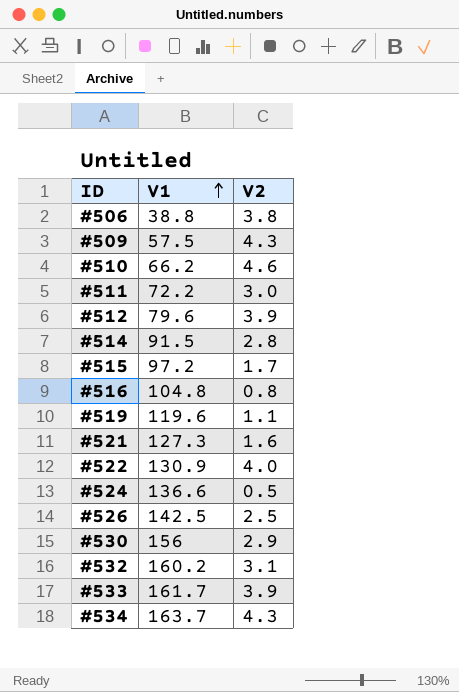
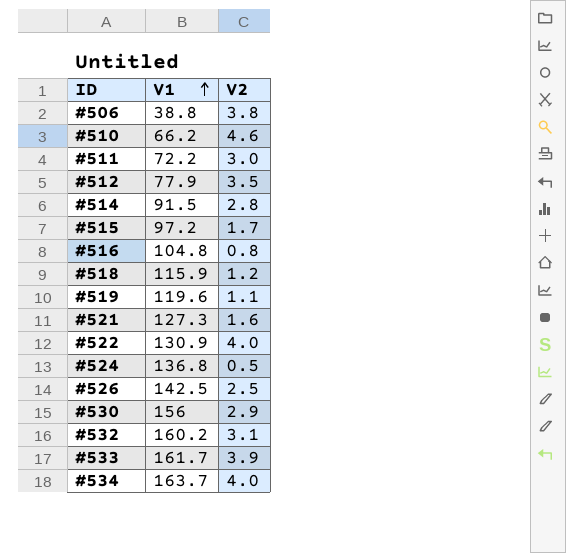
row #509: 57.5 | 4.3 -> none
#512 | V1: 79.6 -> 77.9
#512 | V2: 3.9 -> 3.5
row #518: none -> 115.9 | 1.2
#524 | V1: 136.6 -> 136.8
#534 | V2: 4.3 -> 4.0

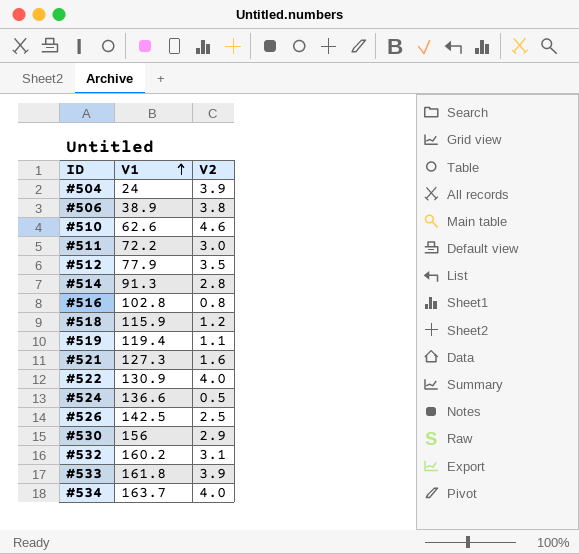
row #515: 97.2 | 1.7 -> none
row #504: none -> 24 | 3.9
#506 | V1: 38.8 -> 38.9
#510 | V1: 66.2 -> 62.6
#514 | V1: 91.5 -> 91.3
#516 | V1: 104.8 -> 102.8
#519 | V1: 119.6 -> 119.4
#524 | V1: 136.8 -> 136.6
#533 | V1: 161.7 -> 161.8

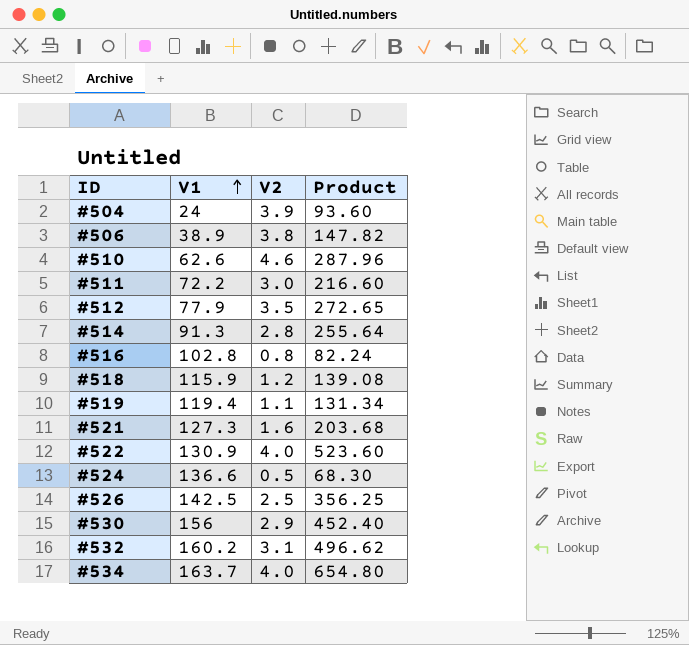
column Product | formula: none -> [V1] * [V2]
row #533: 161.8 | 3.9 -> none

